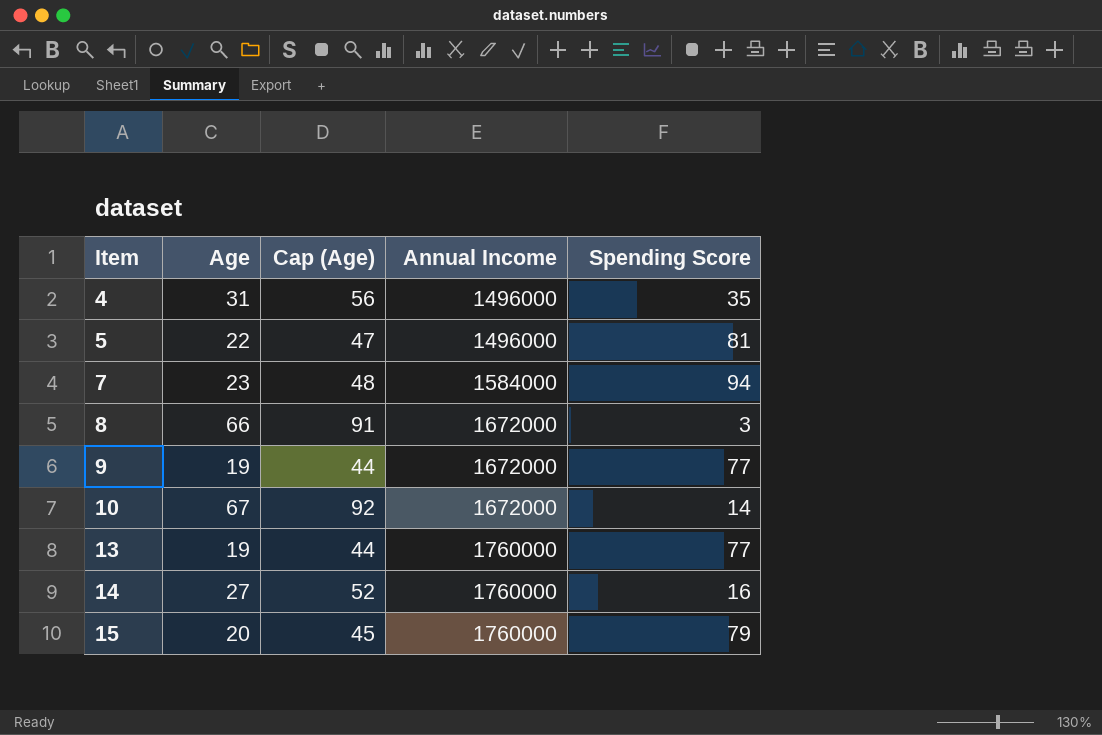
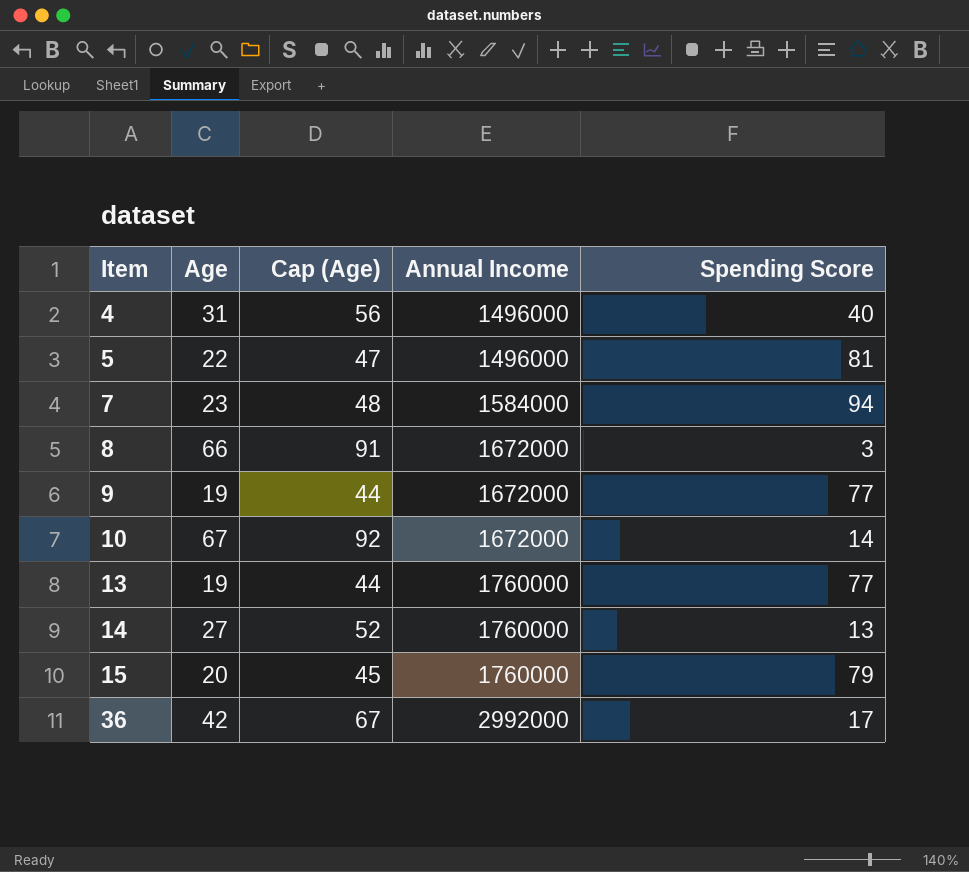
4 | Spending Score: 35 -> 40
14 | Spending Score: 16 -> 13
row 36: none -> 42 | 67 | 2992000 | 17

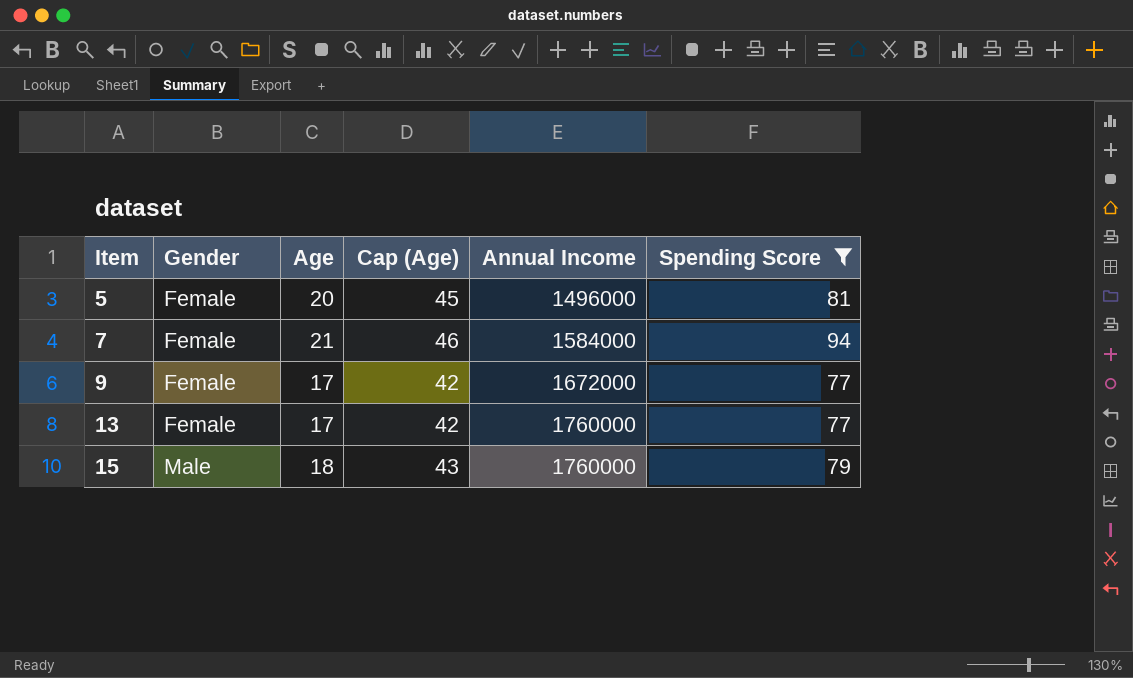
filter: none -> Spending Score >= 77
column Gender | position: none -> 2
5 | Age: 22 -> 20
5 | Cap (Age): 47 -> 45
7 | Age: 23 -> 21
7 | Cap (Age): 48 -> 46
9 | Age: 19 -> 17
9 | Cap (Age): 44 -> 42
13 | Age: 19 -> 17
13 | Cap (Age): 44 -> 42
15 | Age: 20 -> 18
15 | Cap (Age): 45 -> 43

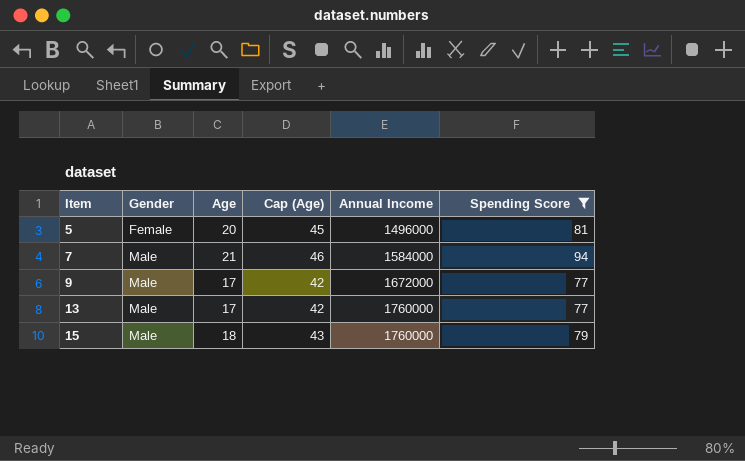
7 | Gender: Female -> Male
9 | Gender: Female -> Male
13 | Gender: Female -> Male

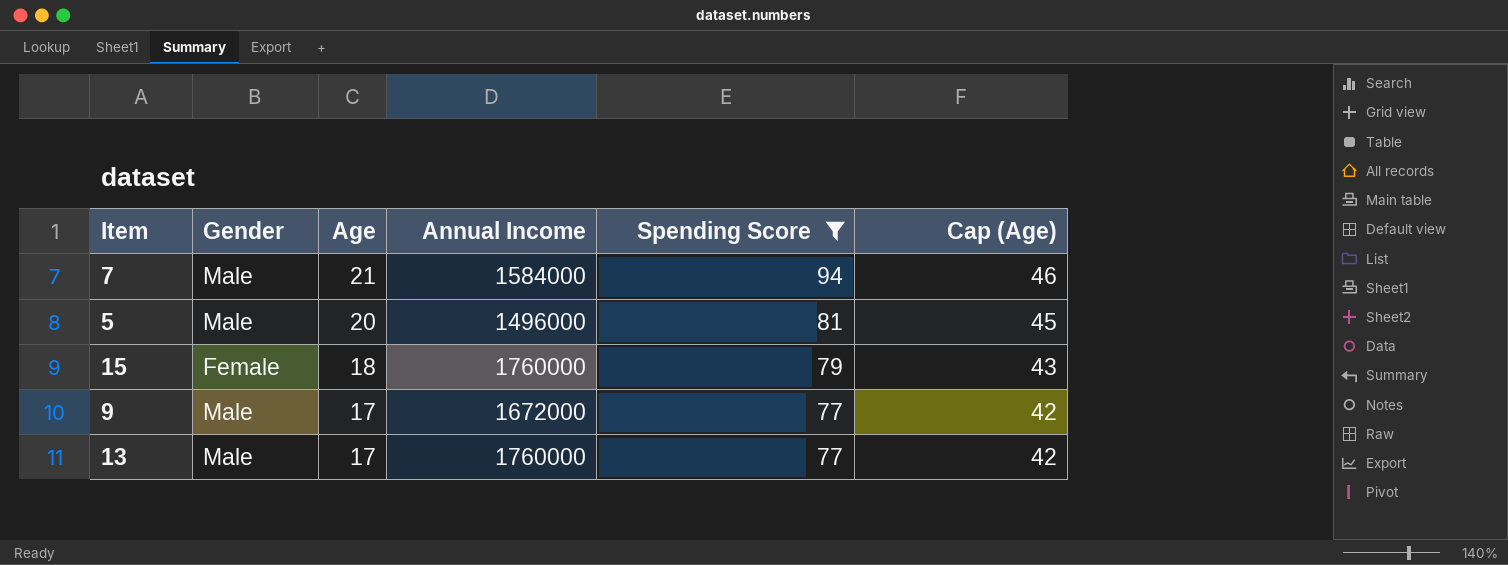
row order: Item ascending -> Age descending
column Cap (Age) | position: 4 -> 6
5 | Gender: Female -> Male
15 | Gender: Male -> Female

